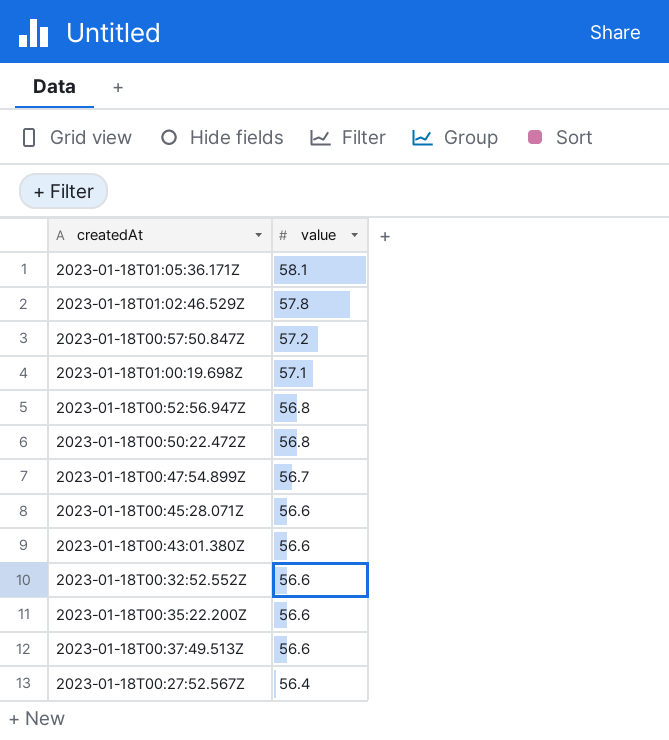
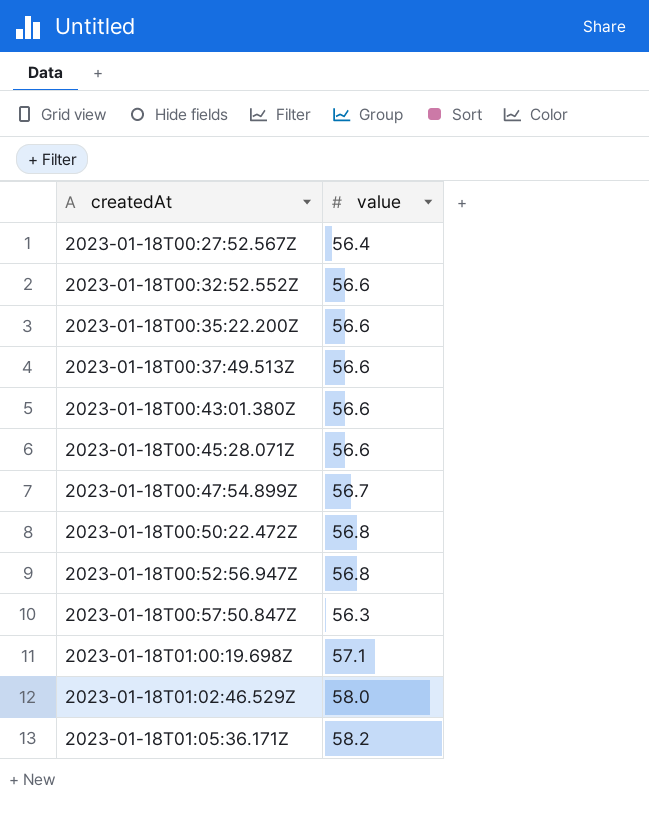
row order: value descending -> createdAt ascending
2023-01-18T00:57:50.847Z | value: 57.2 -> 56.3
2023-01-18T01:02:46.529Z | value: 57.8 -> 58.0
2023-01-18T01:05:36.171Z | value: 58.1 -> 58.2

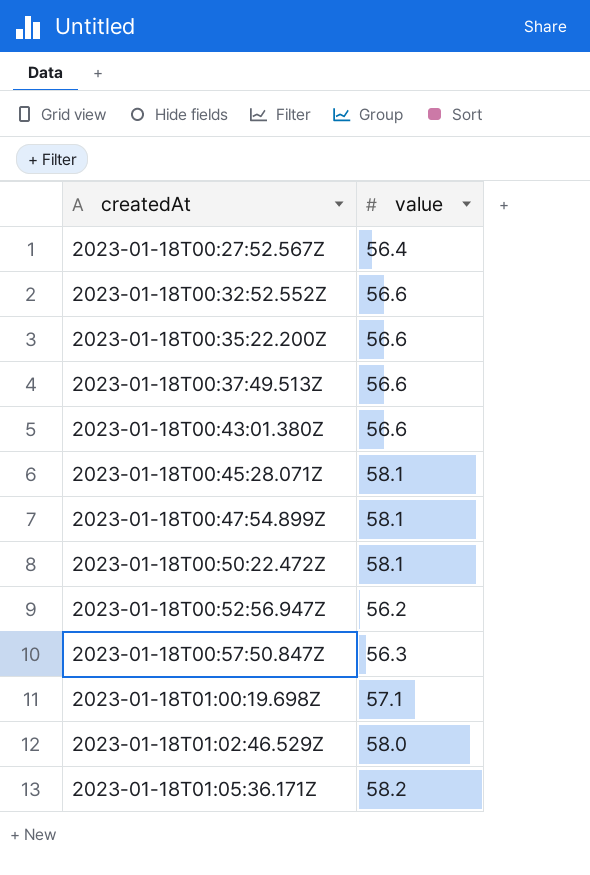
2023-01-18T00:45:28.071Z | value: 56.6 -> 58.1
2023-01-18T00:47:54.899Z | value: 56.7 -> 58.1
2023-01-18T00:50:22.472Z | value: 56.8 -> 58.1
2023-01-18T00:52:56.947Z | value: 56.8 -> 56.2

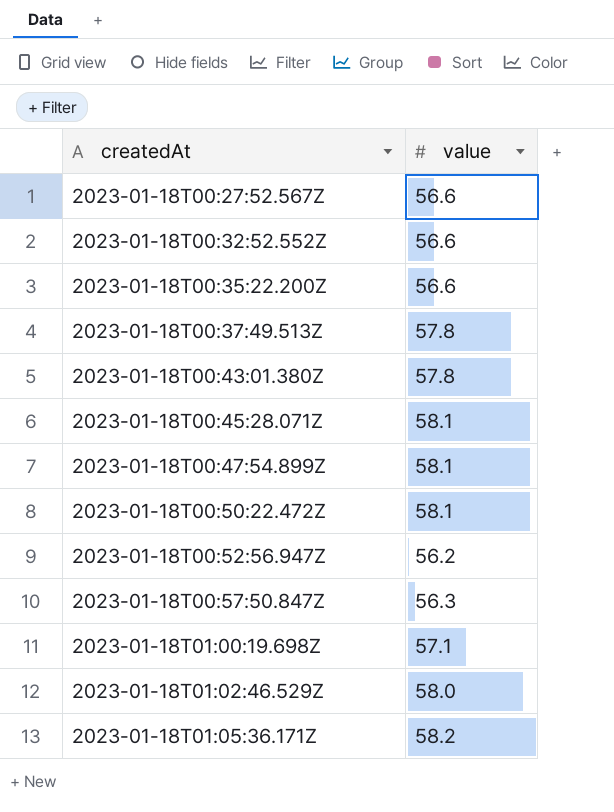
2023-01-18T00:27:52.567Z | value: 56.4 -> 56.6
2023-01-18T00:37:49.513Z | value: 56.6 -> 57.8
2023-01-18T00:43:01.380Z | value: 56.6 -> 57.8

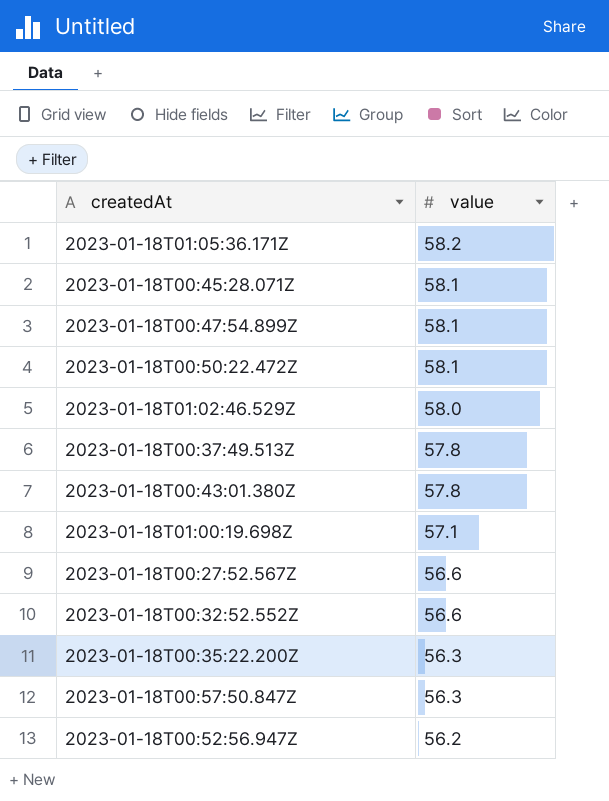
row order: createdAt ascending -> value descending
2023-01-18T00:35:22.200Z | value: 56.6 -> 56.3

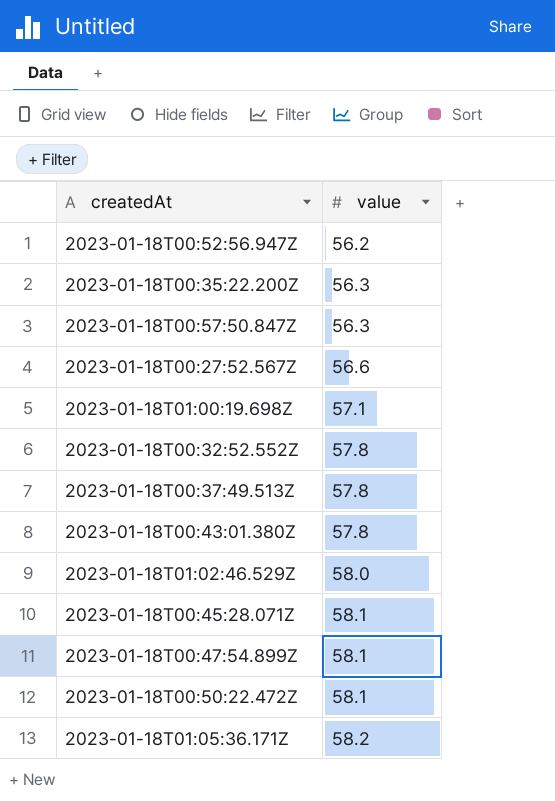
row order: value descending -> value ascending
2023-01-18T00:32:52.552Z | value: 56.6 -> 57.8

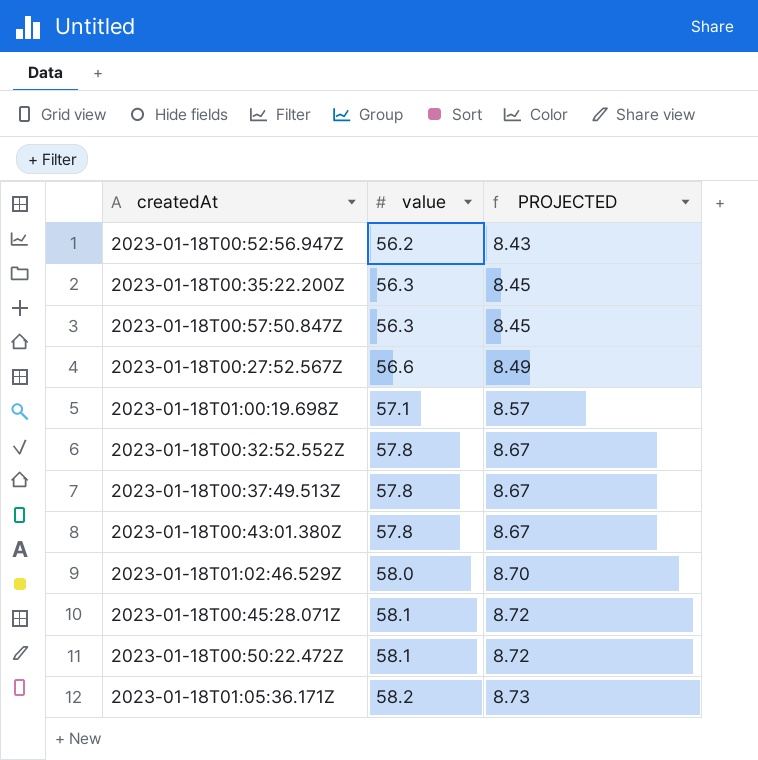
column PROJECTED | formula: none -> [value] * 0.15
row 2023-01-18T00:47:54.899Z: 58.1 -> none

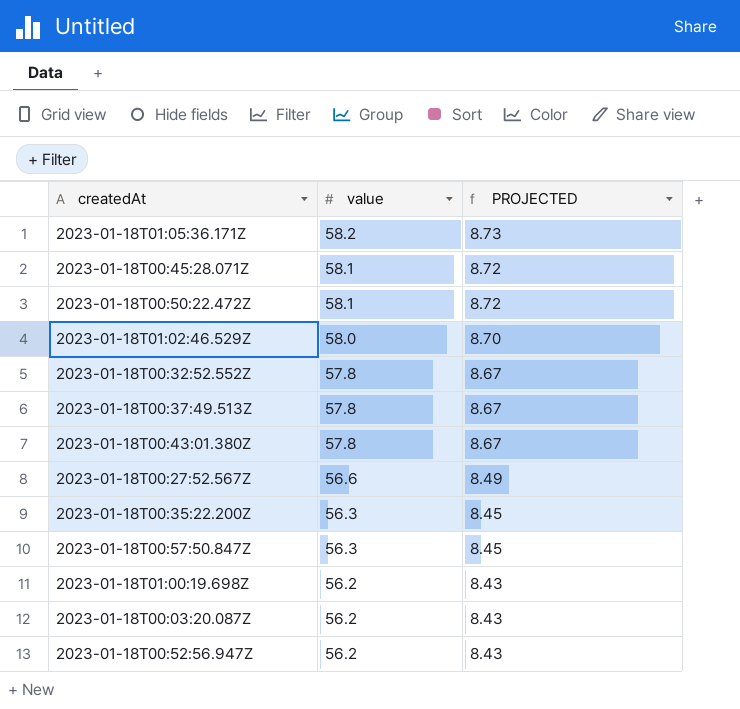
row order: value ascending -> value descending
2023-01-18T01:00:19.698Z | value: 57.1 -> 56.2
2023-01-18T01:00:19.698Z | PROJECTED: 8.57 -> 8.43
row 2023-01-18T00:03:20.087Z: none -> 56.2 | 8.43

